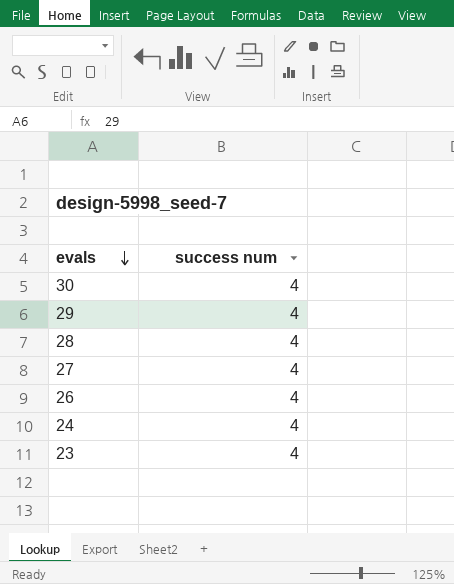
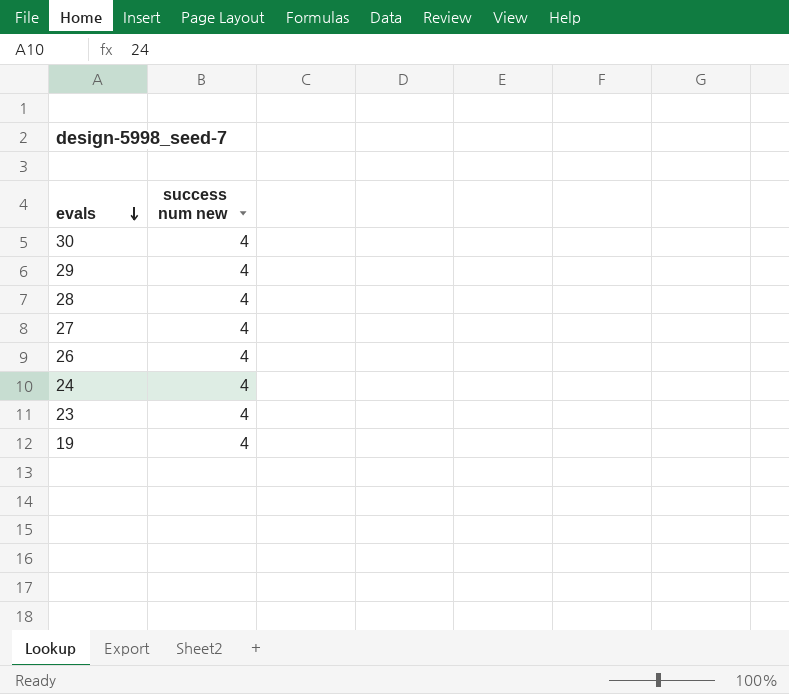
column name: success num -> success num new
row 19: none -> 4

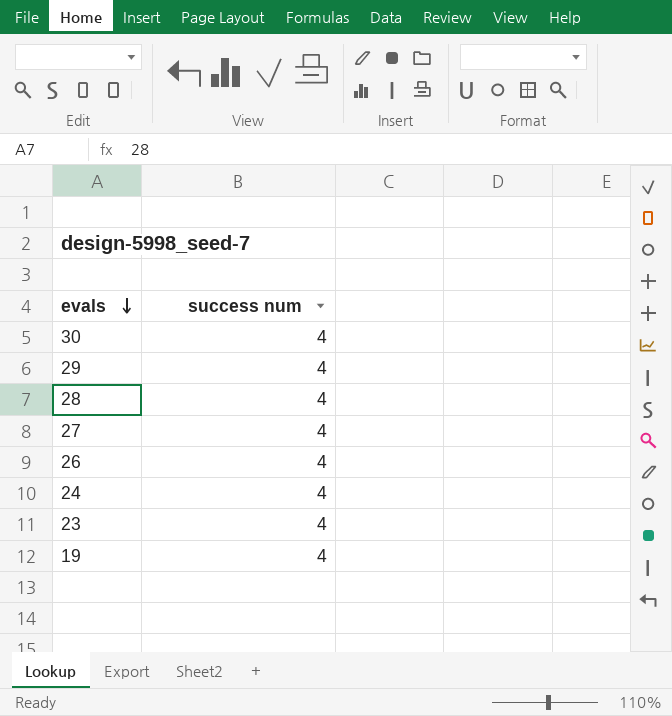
column name: success num new -> success num

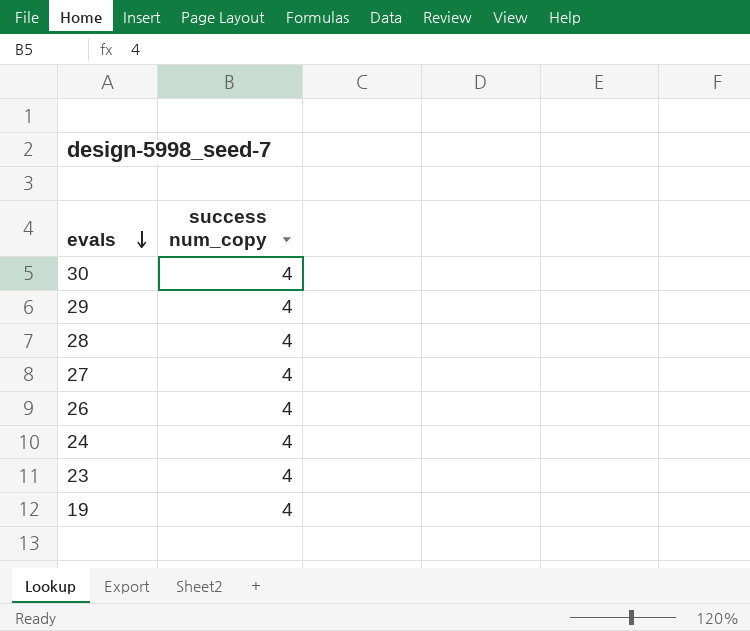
column name: success num -> success num_copy

